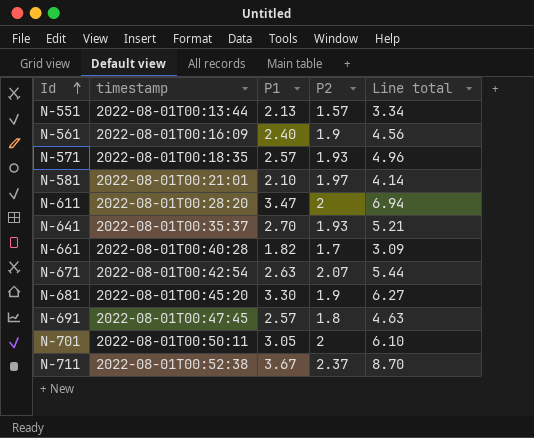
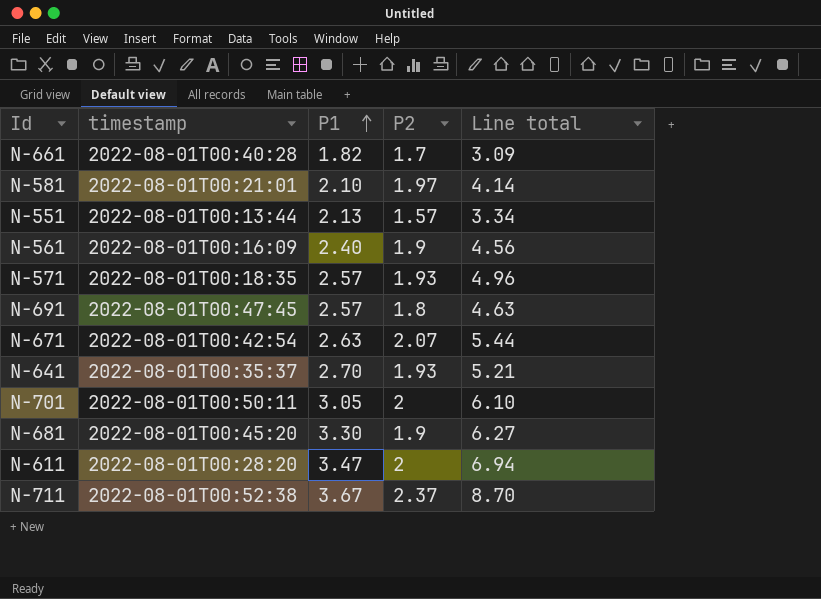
row order: Id ascending -> P1 ascending

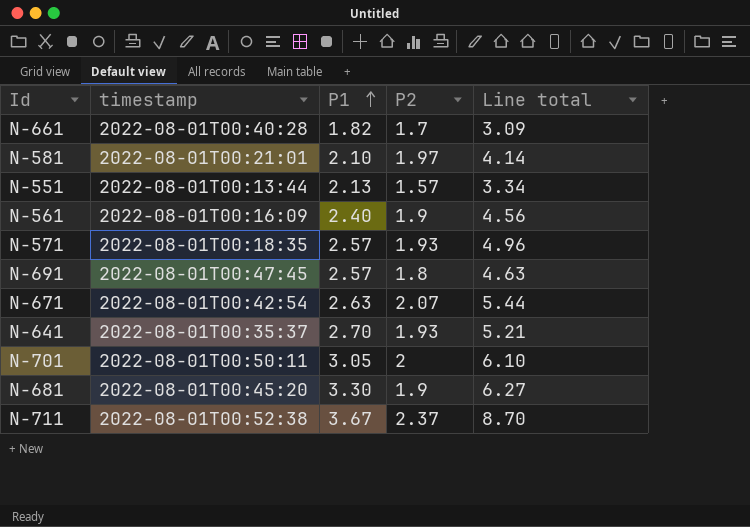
row N-611: 2022-08-01T00:28:20 | 3.47 | 2 | 6.94 -> none

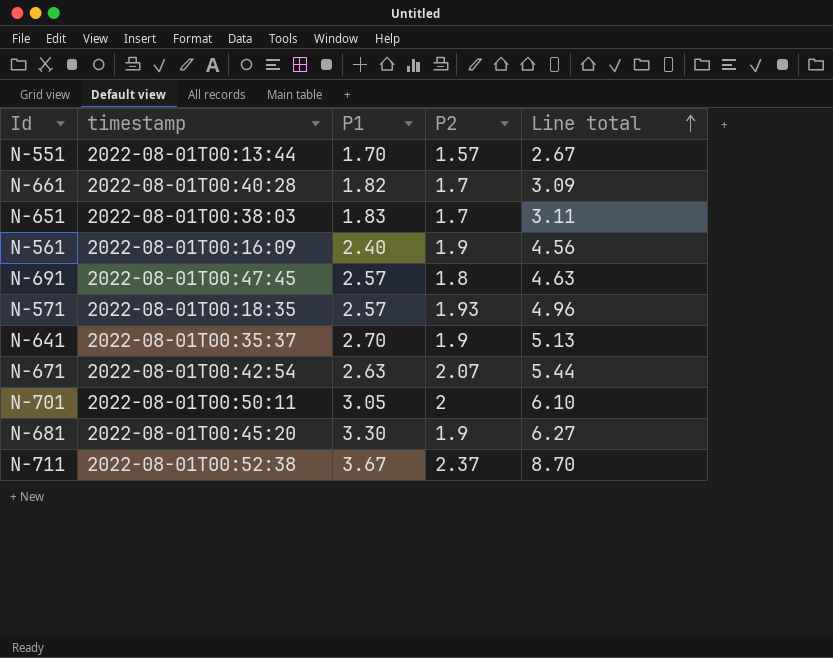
row order: P1 ascending -> Line total ascending
row N-581: 2022-08-01T00:21:01 | 2.10 | 1.97 | 4.14 -> none
N-551 | P1: 2.13 -> 1.70
N-551 | Line total: 3.34 -> 2.67
row N-651: none -> 2022-08-01T00:38:03 | 1.83 | 1.7 | 3.11
N-641 | P2: 1.93 -> 1.9
N-641 | Line total: 5.21 -> 5.13

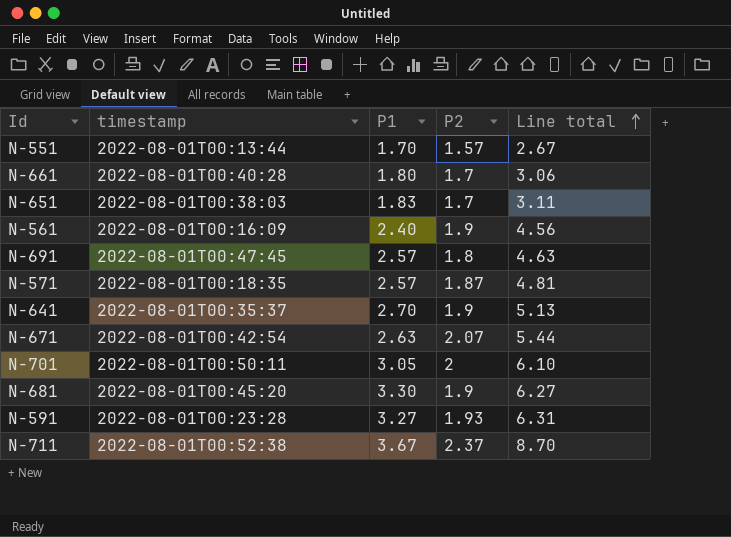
N-661 | P1: 1.82 -> 1.80
N-661 | Line total: 3.09 -> 3.06
N-571 | P2: 1.93 -> 1.87
N-571 | Line total: 4.96 -> 4.81
row N-591: none -> 2022-08-01T00:23:28 | 3.27 | 1.93 | 6.31

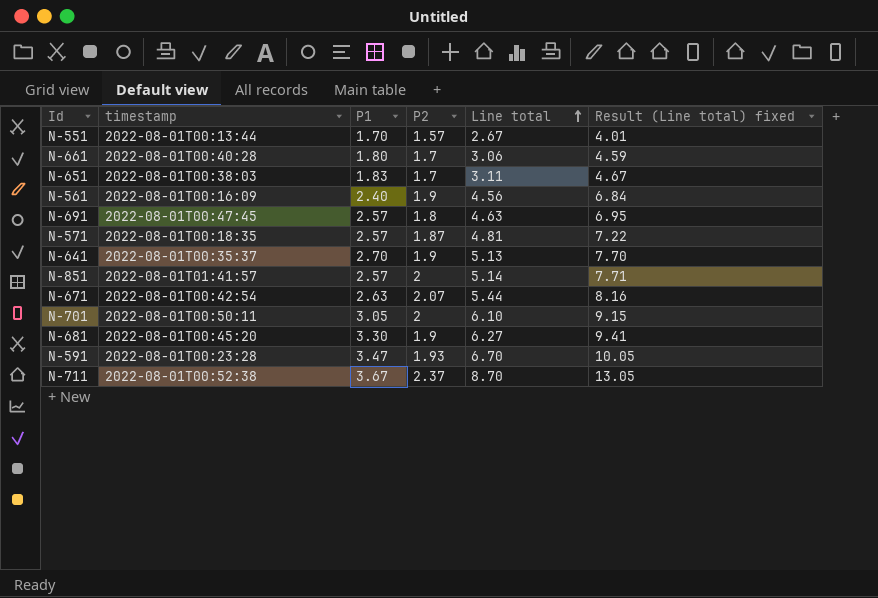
column Result (Line total) fixed | formula: none -> [Line total] * 1.5
row N-851: none -> 2022-08-01T01:41:57 | 2.57 | 2 | 5.14 | 7.71
N-591 | P1: 3.27 -> 3.47
N-591 | Line total: 6.31 -> 6.70

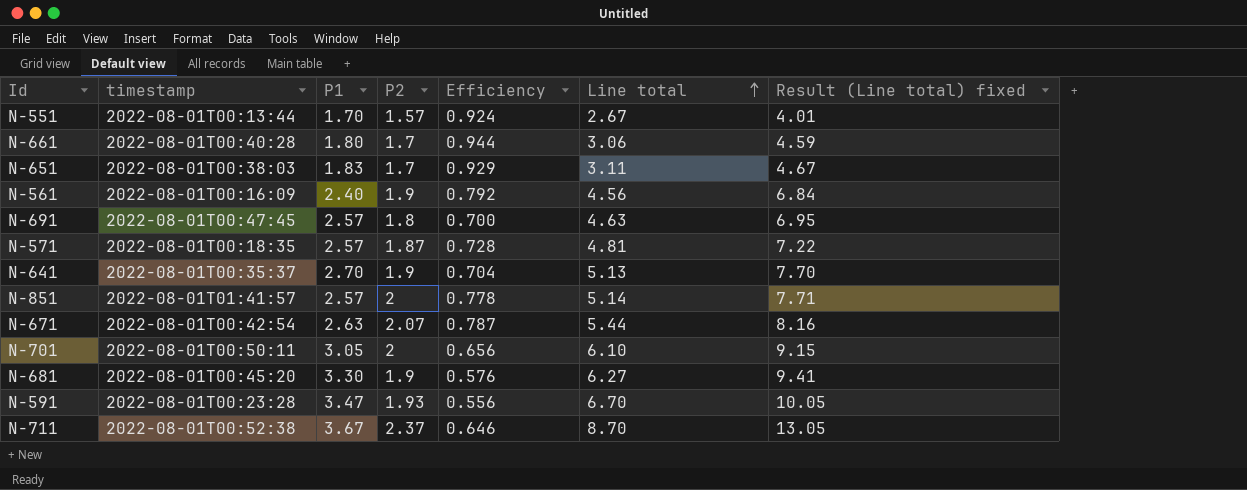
column Efficiency | formula: none -> [P2] / [P1]

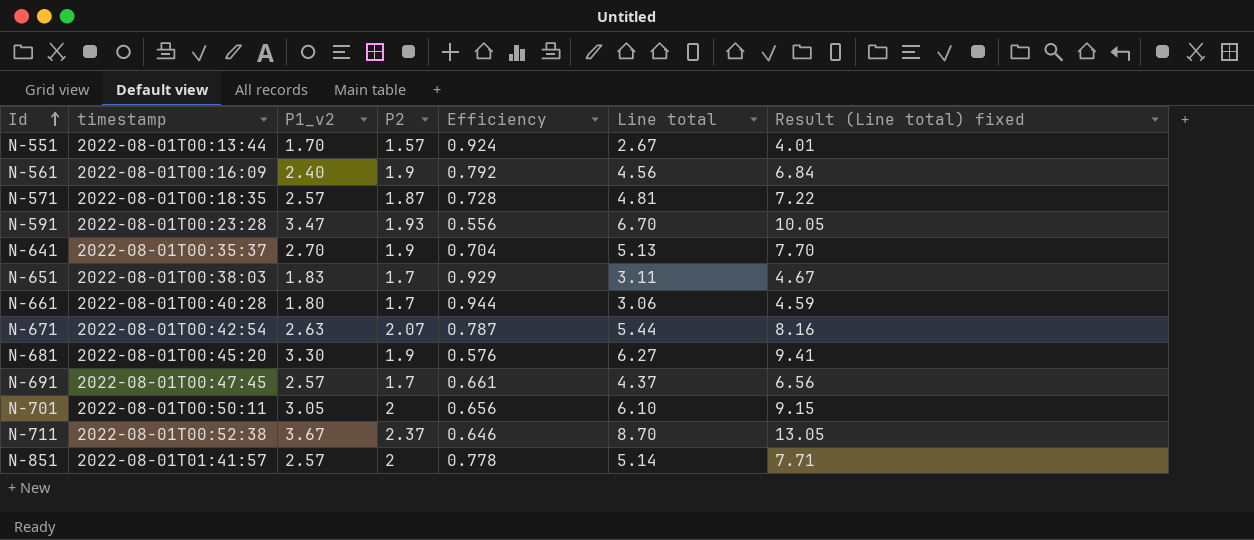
row order: Line total ascending -> Id ascending
column name: P1 -> P1_v2
N-691 | P2: 1.8 -> 1.7
N-691 | Efficiency: 0.700 -> 0.661
N-691 | Line total: 4.63 -> 4.37
N-691 | Result (Line total) fixed: 6.95 -> 6.56

